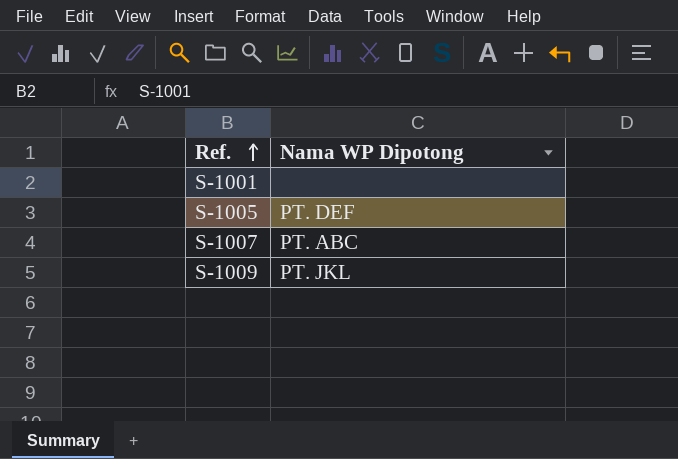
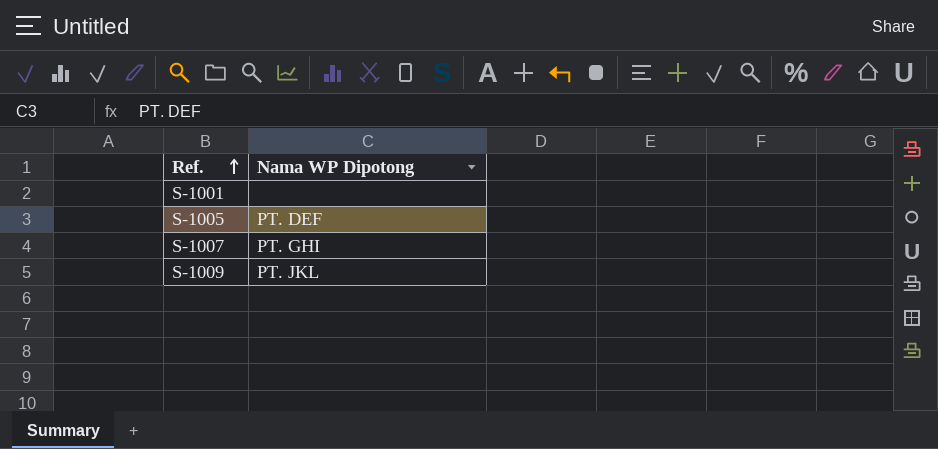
S-1007 | Nama WP Dipotong: PT. ABC -> PT. GHI

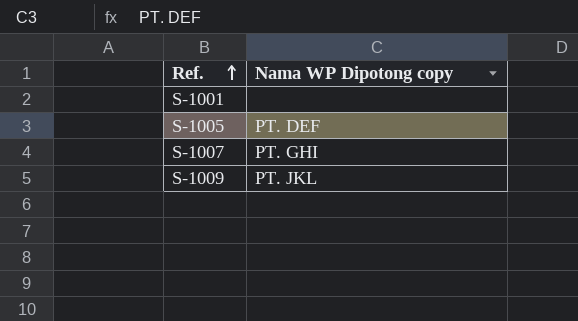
column name: Nama WP Dipotong -> Nama WP Dipotong copy

